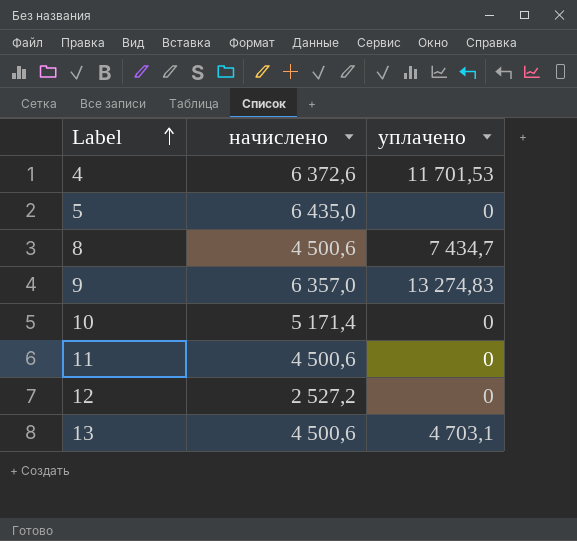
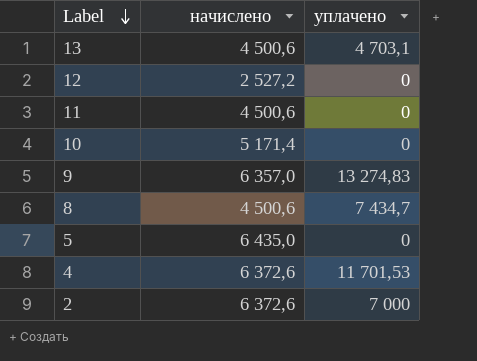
row order: Label ascending -> Label descending
row 2: none -> 6 372,6 | 7 000

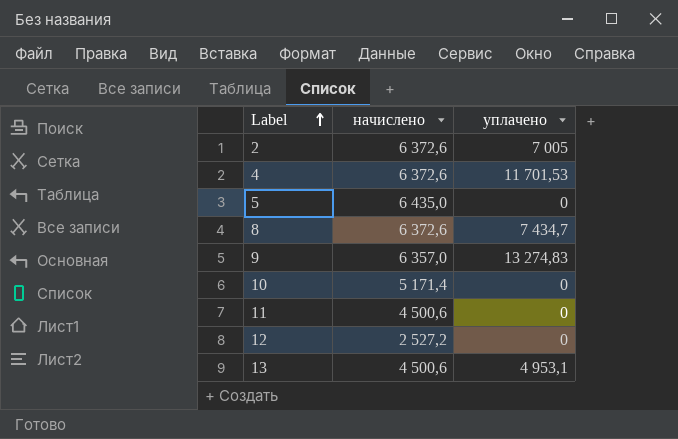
row order: Label descending -> Label ascending
2 | уплачено: 7 000 -> 7 005
8 | начислено: 4 500,6 -> 6 372,6
13 | уплачено: 4 703,1 -> 4 953,1

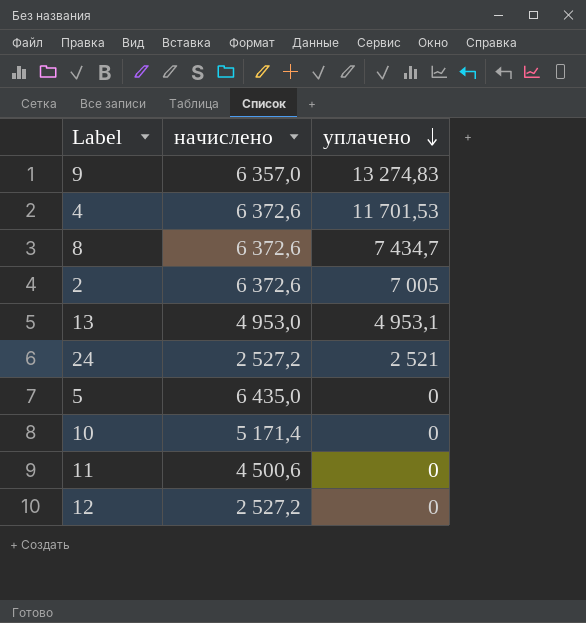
row order: Label ascending -> уплачено descending
13 | начислено: 4 500,6 -> 4 953,0
row 24: none -> 2 527,2 | 2 521

